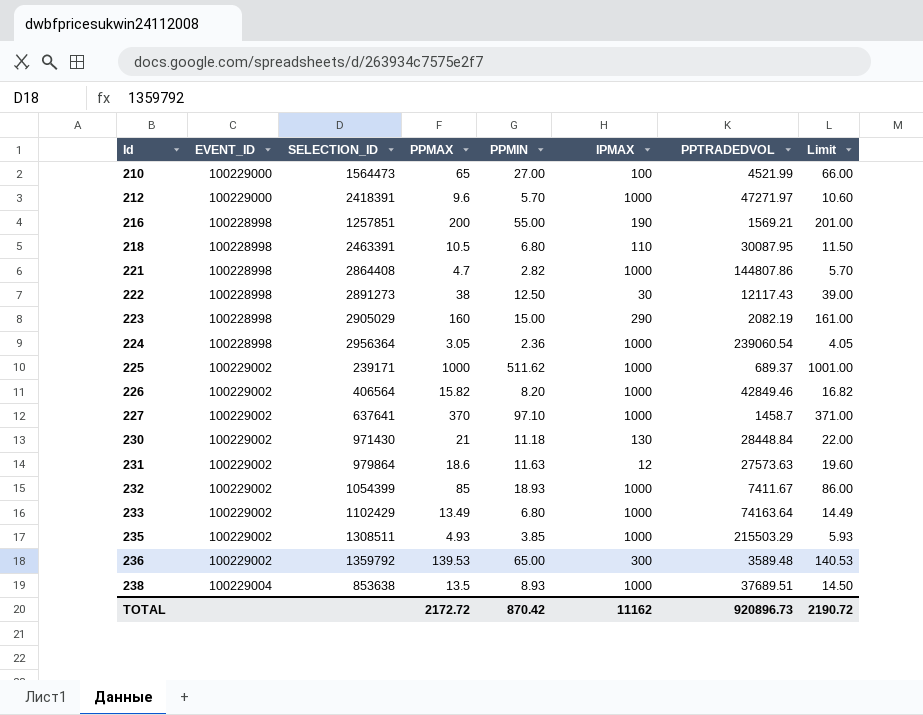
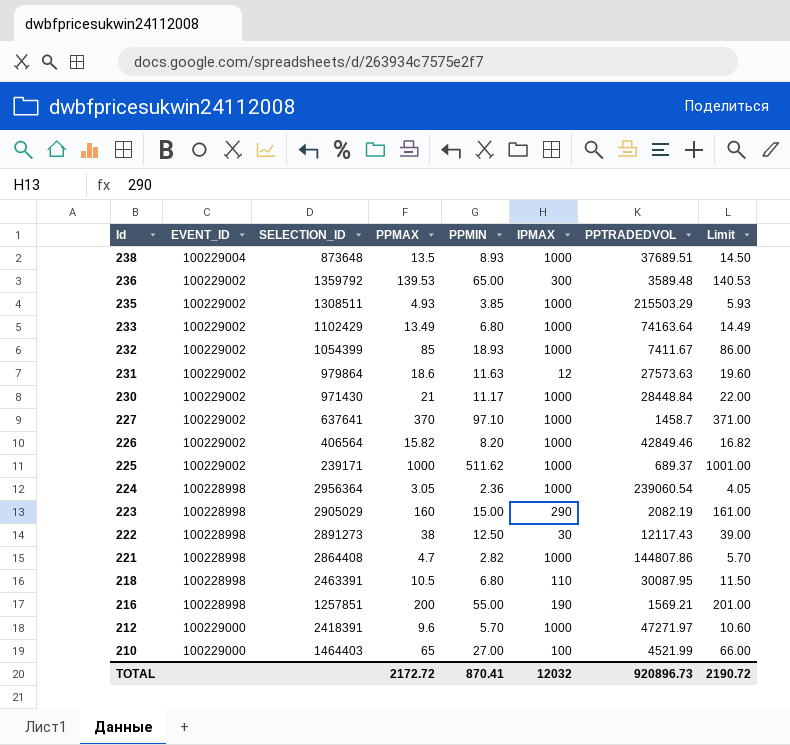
row order: Id ascending -> Id descending
238 | SELECTION_ID: 853638 -> 873648
230 | PPMIN: 11.18 -> 11.17
230 | IPMAX: 130 -> 1000
210 | SELECTION_ID: 1564473 -> 1464403
TOTAL | PPMIN: 870.42 -> 870.41
TOTAL | IPMAX: 11162 -> 12032

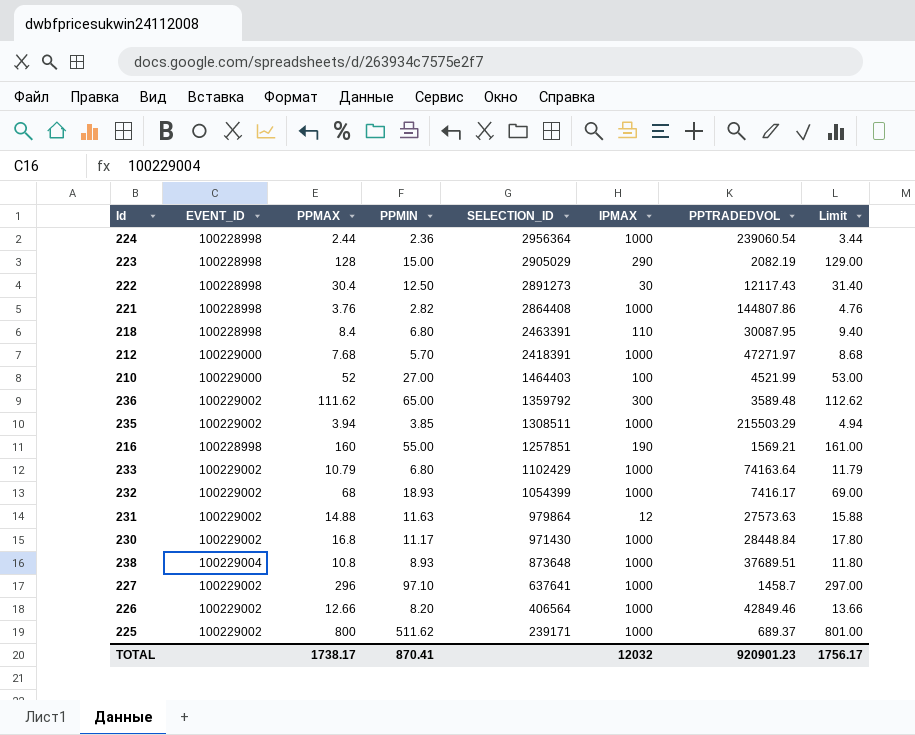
row order: Id descending -> SELECTION_ID descending
column SELECTION_ID | position: 3 -> 5
224 | PPMAX: 3.05 -> 2.44
224 | Limit: 4.05 -> 3.44
223 | PPMAX: 160 -> 128
223 | Limit: 161.00 -> 129.00
222 | PPMAX: 38 -> 30.4
222 | Limit: 39.00 -> 31.40
221 | PPMAX: 4.7 -> 3.76
221 | Limit: 5.70 -> 4.76
218 | PPMAX: 10.5 -> 8.4
218 | Limit: 11.50 -> 9.40
212 | PPMAX: 9.6 -> 7.68
212 | Limit: 10.60 -> 8.68
210 | PPMAX: 65 -> 52
210 | Limit: 66.00 -> 53.00
236 | PPMAX: 139.53 -> 111.62
236 | Limit: 140.53 -> 112.62
235 | PPMAX: 4.93 -> 3.94
235 | Limit: 5.93 -> 4.94
216 | PPMAX: 200 -> 160
216 | Limit: 201.00 -> 161.00
233 | PPMAX: 13.49 -> 10.79
233 | Limit: 14.49 -> 11.79
232 | PPMAX: 85 -> 68
232 | PPTRADEDVOL: 7411.67 -> 7416.17
232 | Limit: 86.00 -> 69.00
231 | PPMAX: 18.6 -> 14.88
231 | Limit: 19.60 -> 15.88
230 | PPMAX: 21 -> 16.8
230 | Limit: 22.00 -> 17.80
238 | PPMAX: 13.5 -> 10.8
238 | Limit: 14.50 -> 11.80
227 | PPMAX: 370 -> 296
227 | Limit: 371.00 -> 297.00
226 | PPMAX: 15.82 -> 12.66
226 | Limit: 16.82 -> 13.66
225 | PPMAX: 1000 -> 800
225 | Limit: 1001.00 -> 801.00
TOTAL | PPMAX: 2172.72 -> 1738.17
TOTAL | PPTRADEDVOL: 920896.73 -> 920901.23
TOTAL | Limit: 2190.72 -> 1756.17

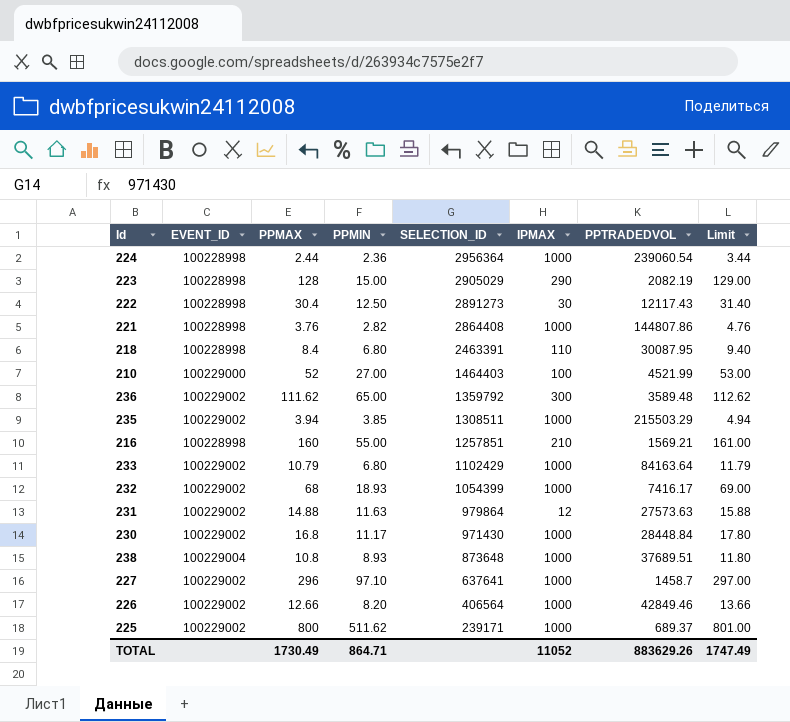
row 212: 100229000 | 7.68 | 5.70 | 2418391 | 1000 | 47271.97 | 8.68 -> none
216 | IPMAX: 190 -> 210
233 | PPTRADEDVOL: 74163.64 -> 84163.64
TOTAL | PPMAX: 1738.17 -> 1730.49
TOTAL | PPMIN: 870.41 -> 864.71
TOTAL | IPMAX: 12032 -> 11052
TOTAL | PPTRADEDVOL: 920901.23 -> 883629.26
TOTAL | Limit: 1756.17 -> 1747.49

